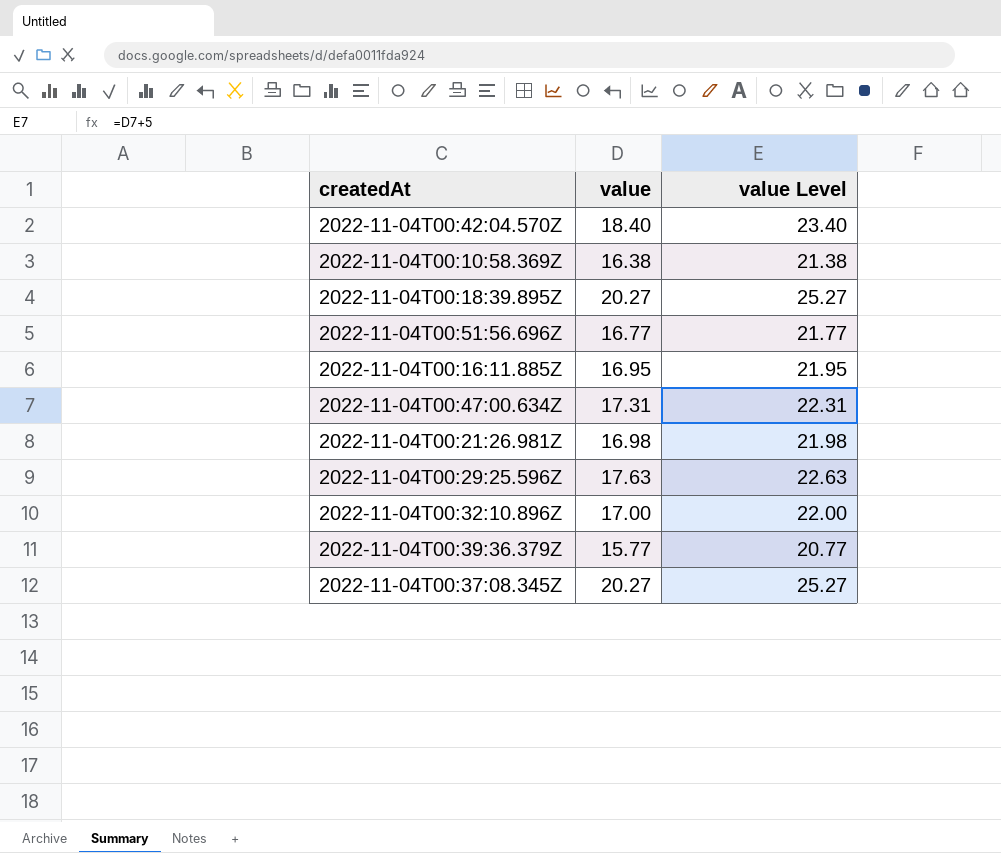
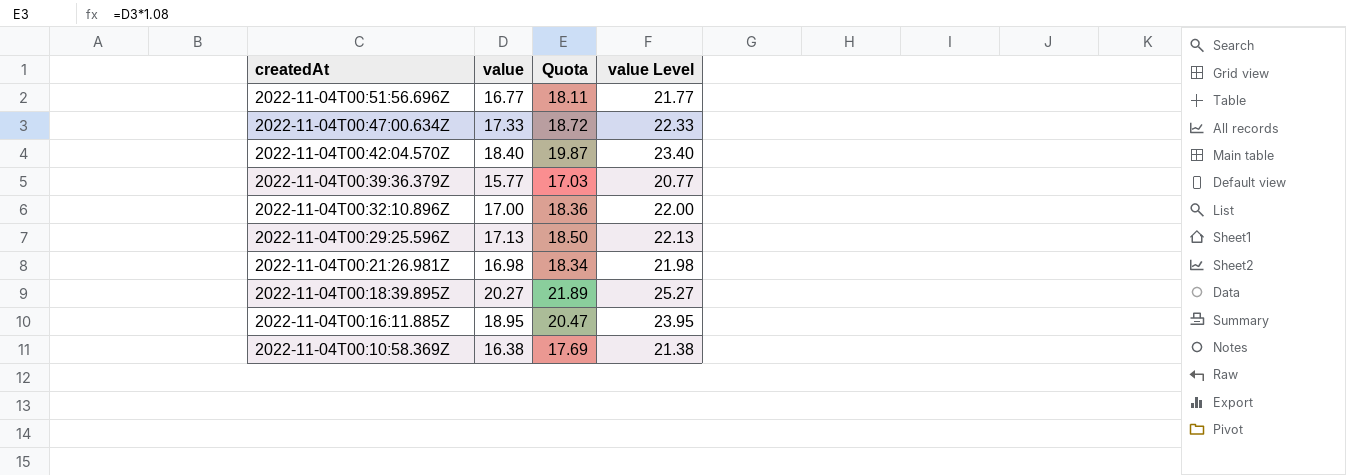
row order: none -> createdAt descending
column Quota | formula: none -> [value] * 1.08
row 2022-11-04T00:37:08.345Z: 20.27 | 25.27 -> none
2022-11-04T00:47:00.634Z | value: 17.31 -> 17.33
2022-11-04T00:47:00.634Z | value Level: 22.31 -> 22.33
2022-11-04T00:29:25.596Z | value: 17.63 -> 17.13
2022-11-04T00:29:25.596Z | value Level: 22.63 -> 22.13
2022-11-04T00:16:11.885Z | value: 16.95 -> 18.95
2022-11-04T00:16:11.885Z | value Level: 21.95 -> 23.95

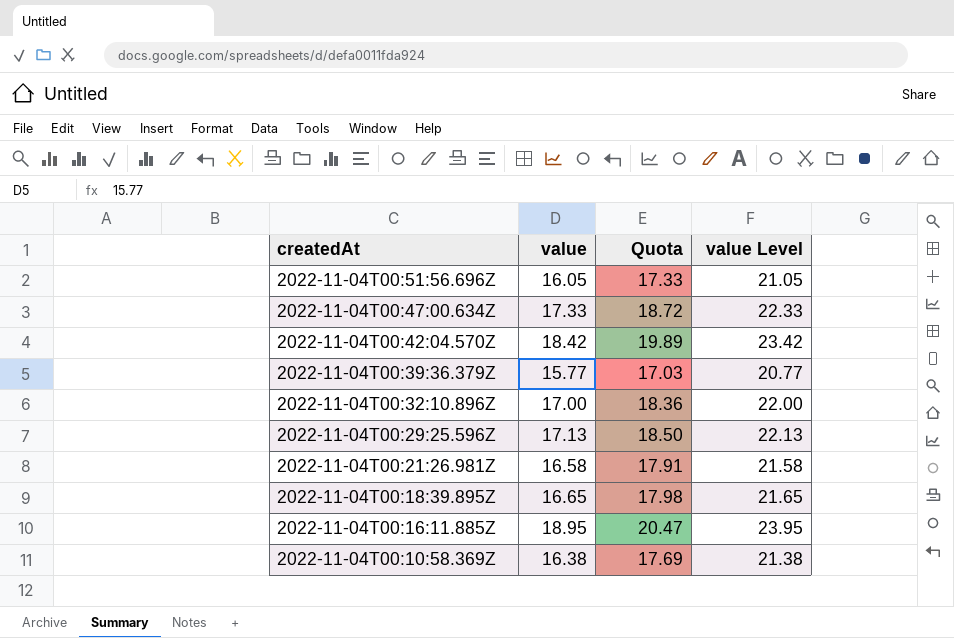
2022-11-04T00:51:56.696Z | value: 16.77 -> 16.05
2022-11-04T00:51:56.696Z | Quota: 18.11 -> 17.33
2022-11-04T00:51:56.696Z | value Level: 21.77 -> 21.05
2022-11-04T00:42:04.570Z | value: 18.40 -> 18.42
2022-11-04T00:42:04.570Z | Quota: 19.87 -> 19.89
2022-11-04T00:42:04.570Z | value Level: 23.40 -> 23.42
2022-11-04T00:21:26.981Z | value: 16.98 -> 16.58
2022-11-04T00:21:26.981Z | Quota: 18.34 -> 17.91
2022-11-04T00:21:26.981Z | value Level: 21.98 -> 21.58
2022-11-04T00:18:39.895Z | value: 20.27 -> 16.65
2022-11-04T00:18:39.895Z | Quota: 21.89 -> 17.98
2022-11-04T00:18:39.895Z | value Level: 25.27 -> 21.65

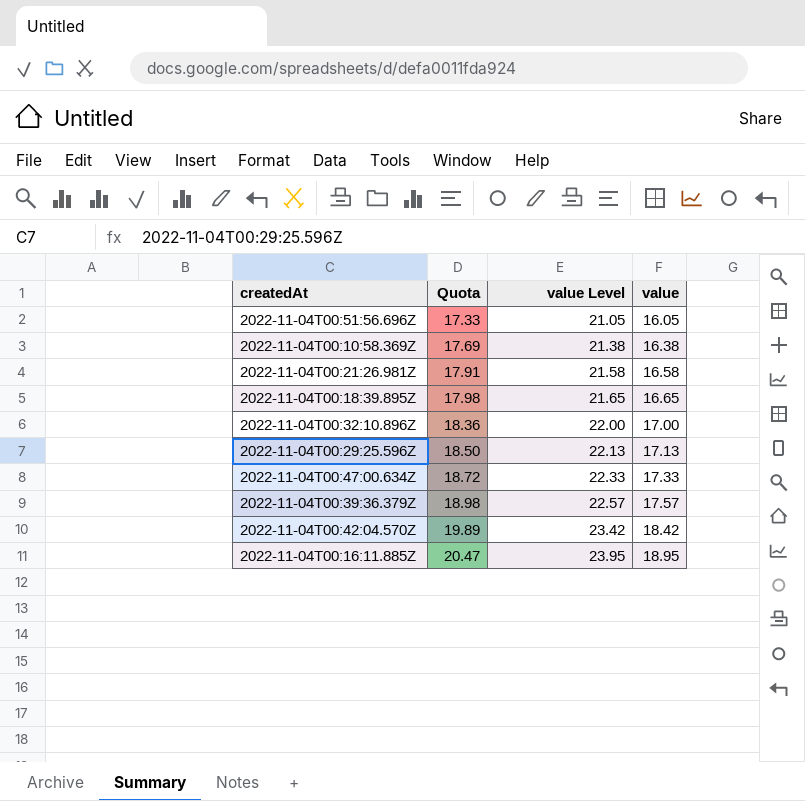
row order: createdAt descending -> Quota ascending
column value | position: 2 -> 4
2022-11-04T00:39:36.379Z | Quota: 17.03 -> 18.98
2022-11-04T00:39:36.379Z | value Level: 20.77 -> 22.57
2022-11-04T00:39:36.379Z | value: 15.77 -> 17.57

